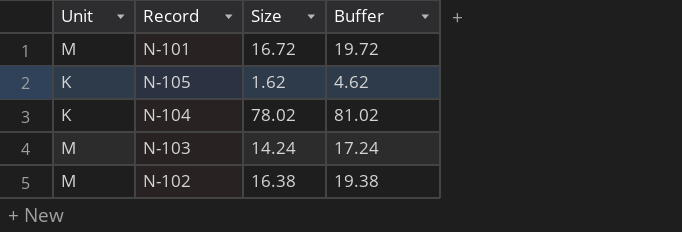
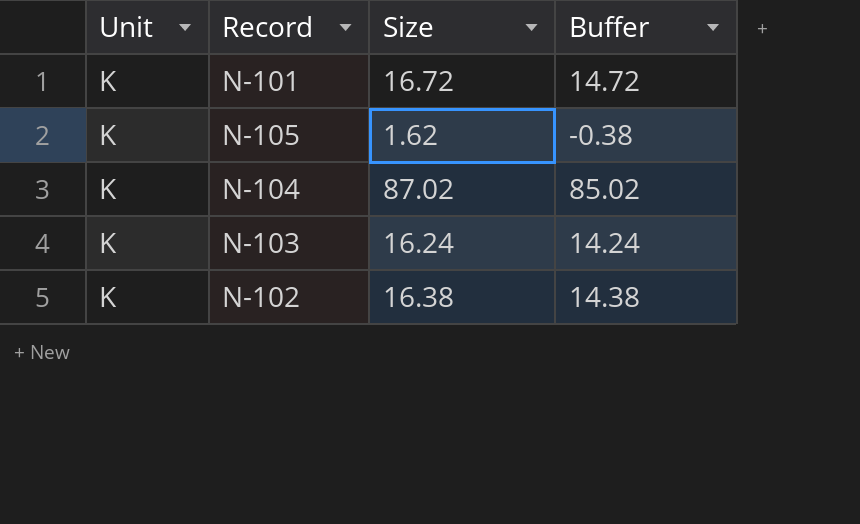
column Buffer | formula: [Size] + 3 -> [Size] - 2
N-101 | Unit: M -> K
N-104 | Size: 78.02 -> 87.02
N-103 | Unit: M -> K
N-103 | Size: 14.24 -> 16.24
N-102 | Unit: M -> K

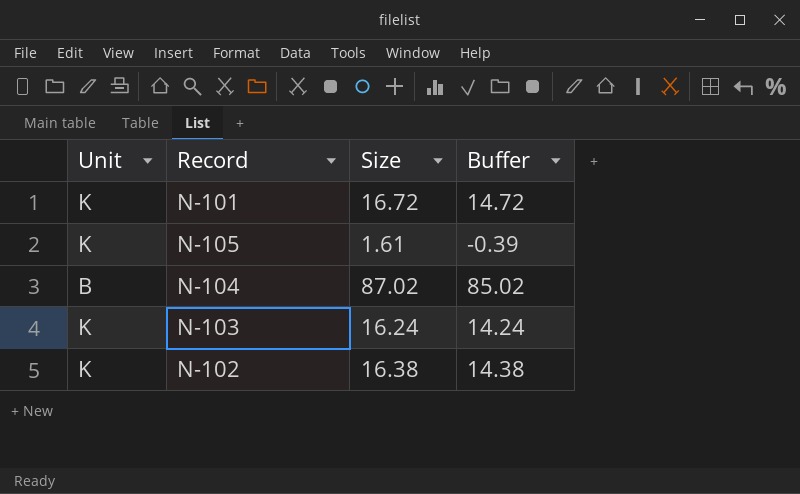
N-105 | Size: 1.62 -> 1.61
N-105 | Buffer: -0.38 -> -0.39
N-104 | Unit: K -> B

